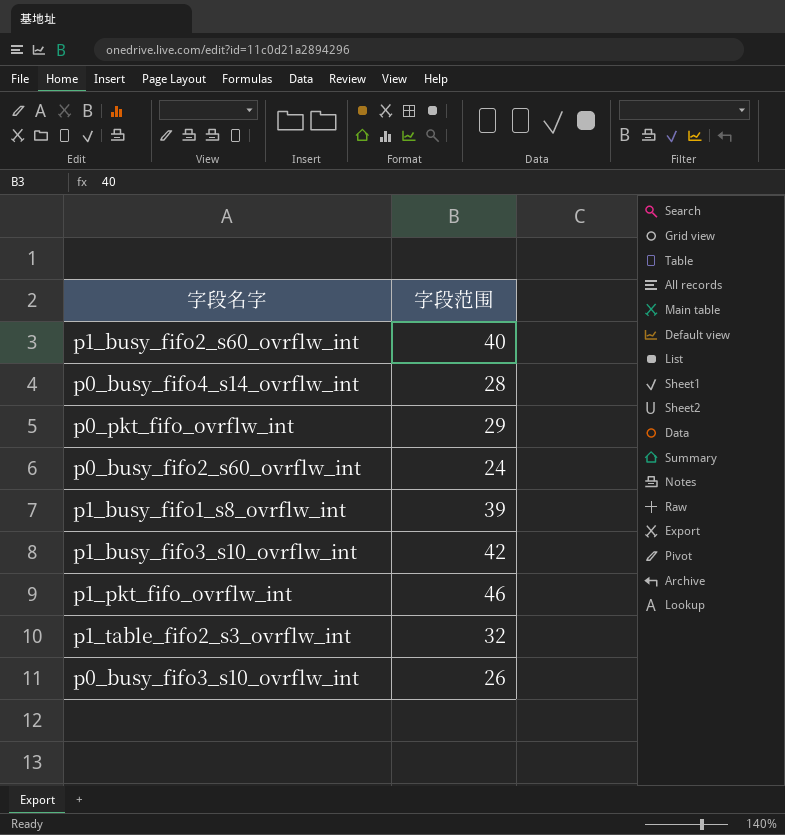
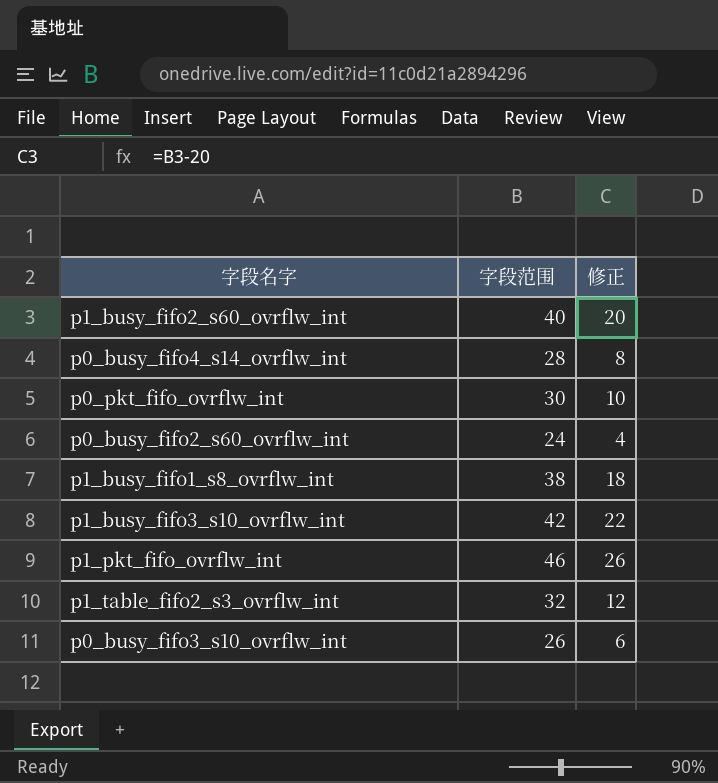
column 修正 | formula: none -> [字段范围] - 20
p0_pkt_fifo_ovrflw_int | 字段范围: 29 -> 30
p1_busy_fifo1_s8_ovrflw_int | 字段范围: 39 -> 38

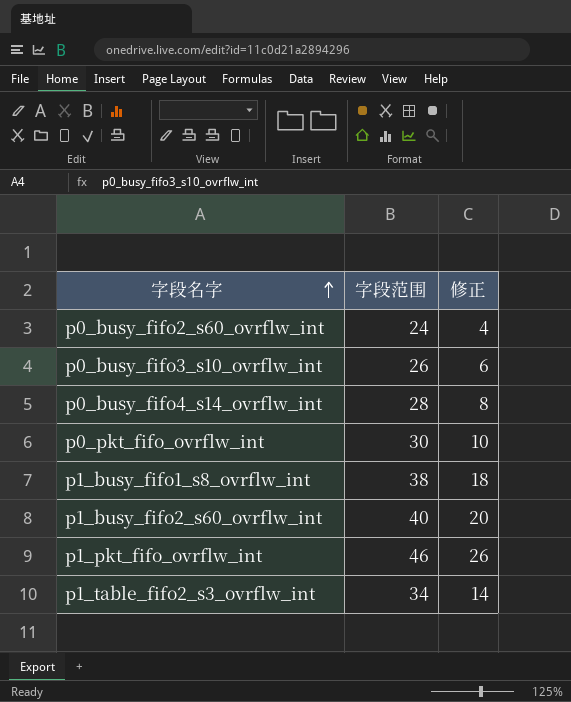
row order: none -> 字段名字 ascending
row p1_busy_fifo3_s10_ovrflw_int: 42 | 22 -> none
p1_table_fifo2_s3_ovrflw_int | 字段范围: 32 -> 34
p1_table_fifo2_s3_ovrflw_int | 修正: 12 -> 14

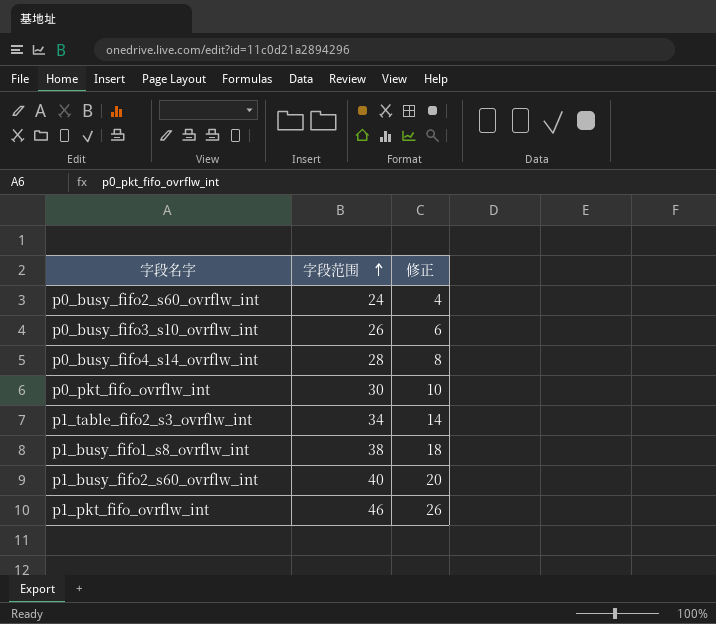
row order: 字段名字 ascending -> 字段范围 ascending

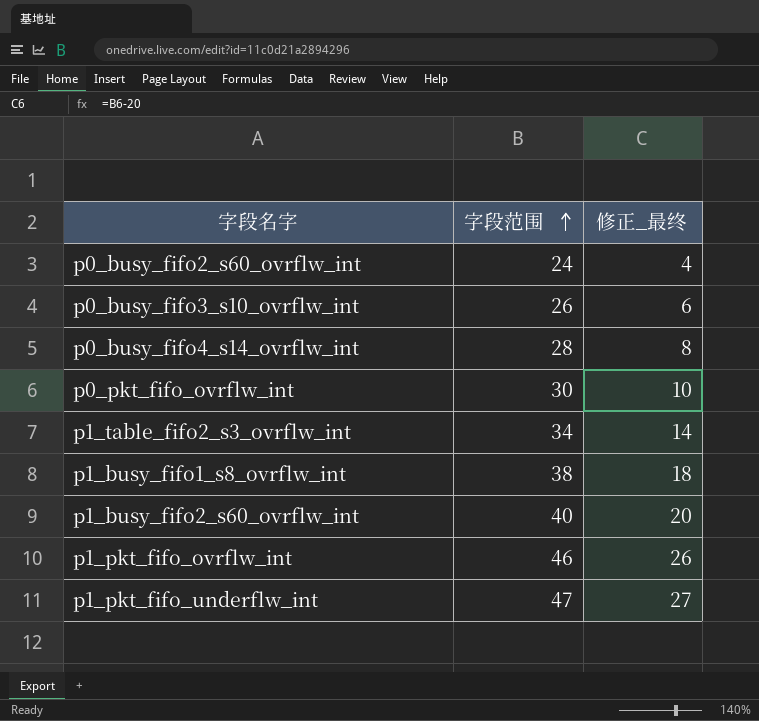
column name: 修正 -> 修正_最终
row p1_pkt_fifo_underflw_int: none -> 47 | 27

